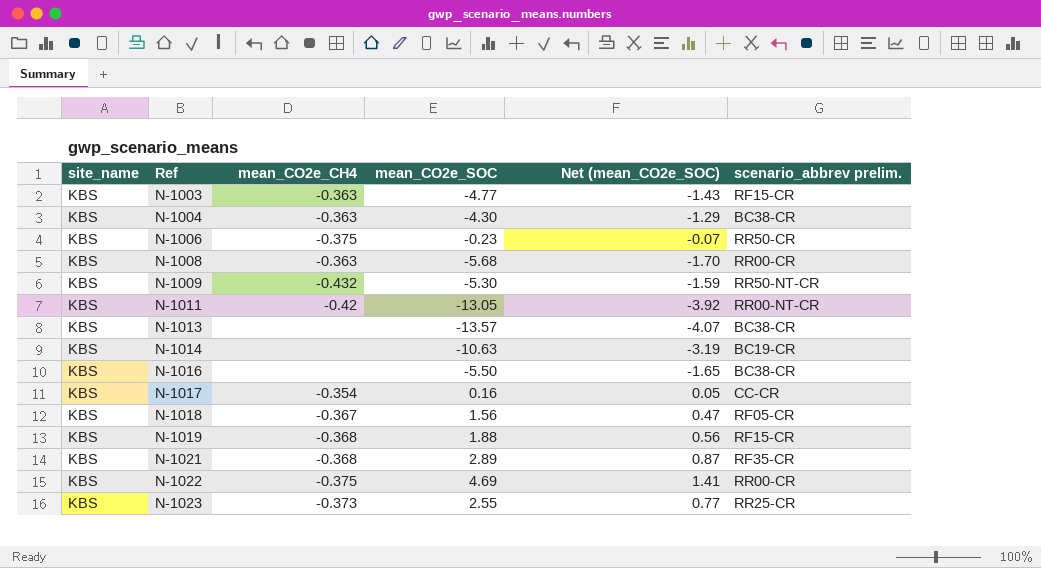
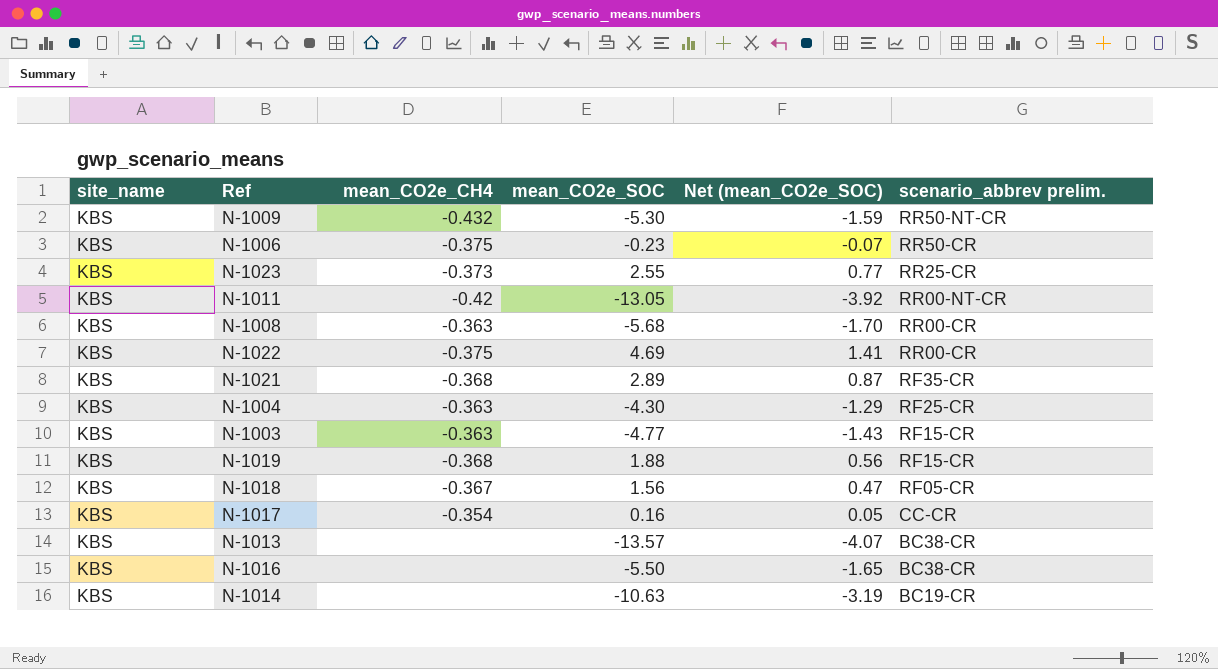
row order: Ref ascending -> scenario_abbrev prelim. descending
N-1004 | scenario_abbrev prelim.: BC38-CR -> RF25-CR

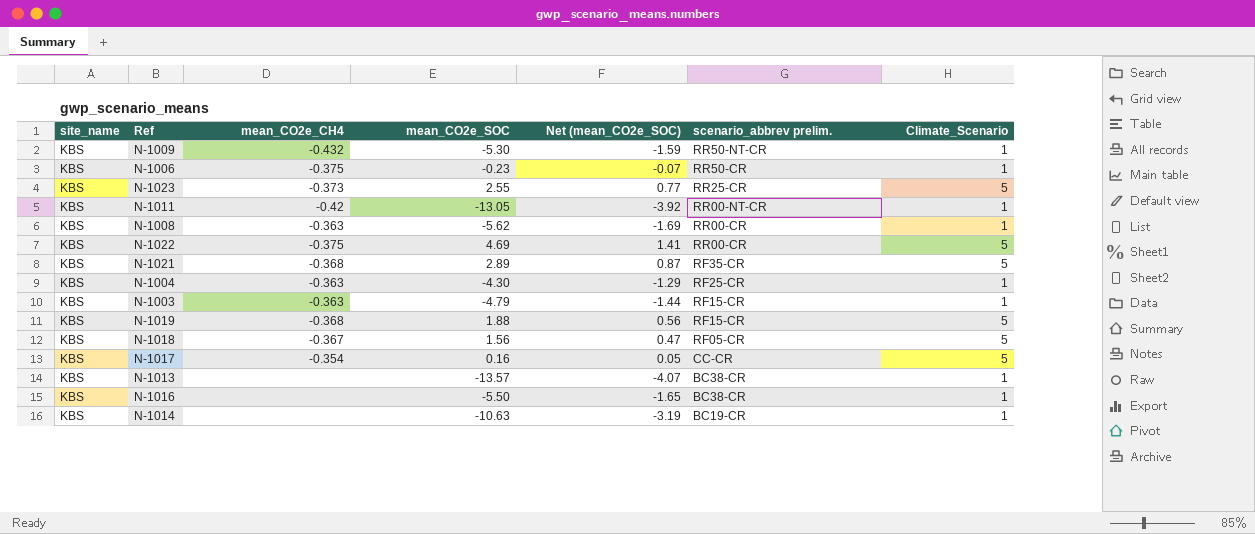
column Climate_Scenario | position: none -> 7
N-1008 | mean_CO2e_SOC: -5.68 -> -5.62
N-1008 | Net (mean_CO2e_SOC): -1.70 -> -1.69
N-1003 | mean_CO2e_SOC: -4.77 -> -4.79
N-1003 | Net (mean_CO2e_SOC): -1.43 -> -1.44

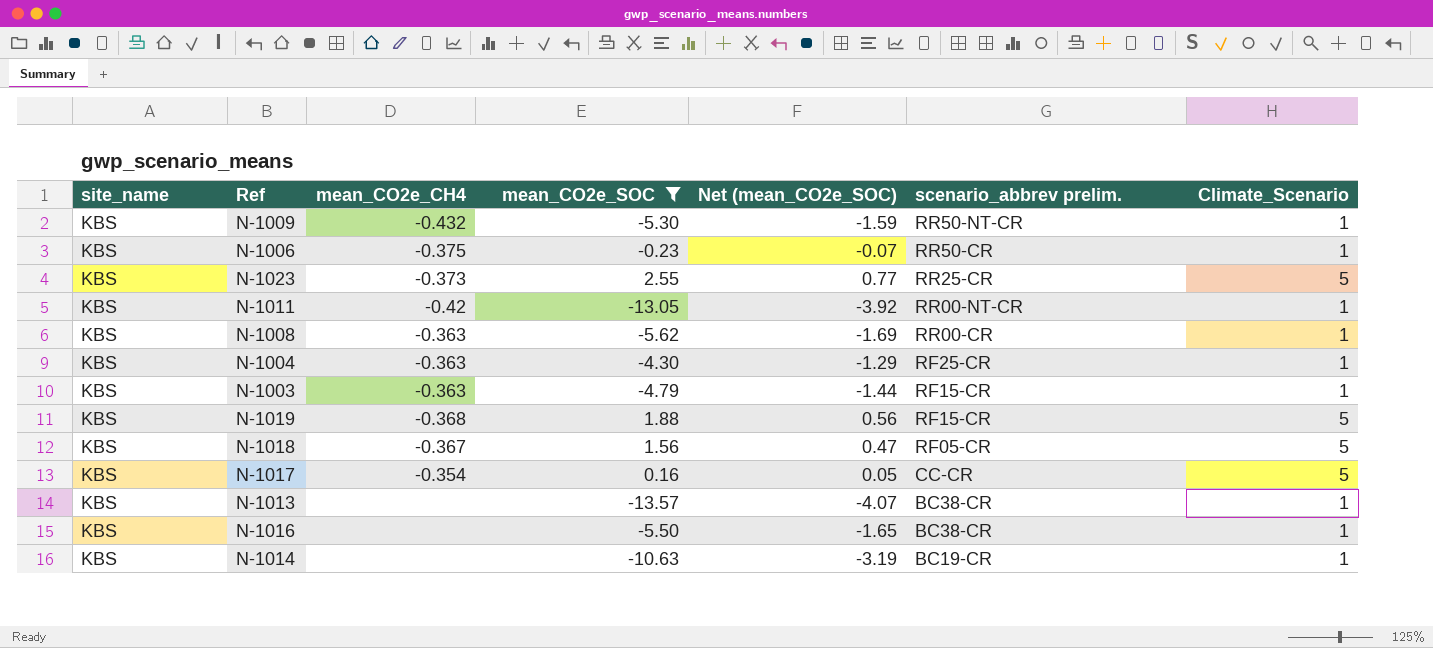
filter: none -> mean_CO2e_SOC <= 2.55

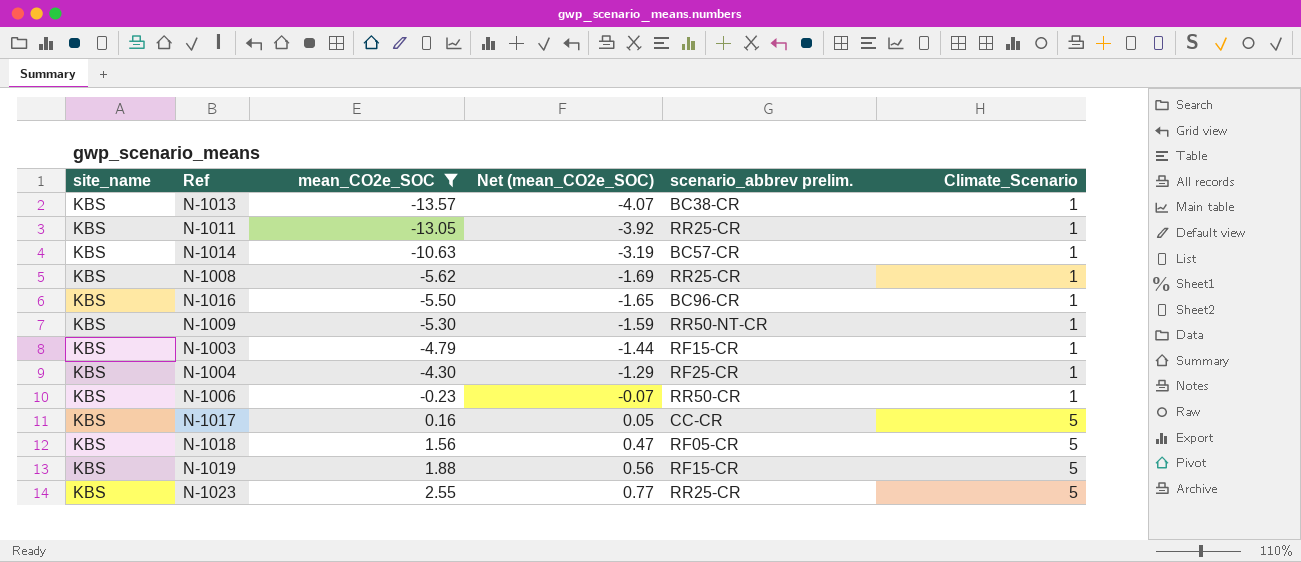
row order: scenario_abbrev prelim. descending -> mean_CO2e_SOC ascending
column mean_CO2e_CH4 | position: 3 -> none
N-1011 | scenario_abbrev prelim.: RR00-NT-CR -> RR25-CR
N-1014 | scenario_abbrev prelim.: BC19-CR -> BC57-CR
N-1008 | scenario_abbrev prelim.: RR00-CR -> RR25-CR
N-1016 | scenario_abbrev prelim.: BC38-CR -> BC96-CR

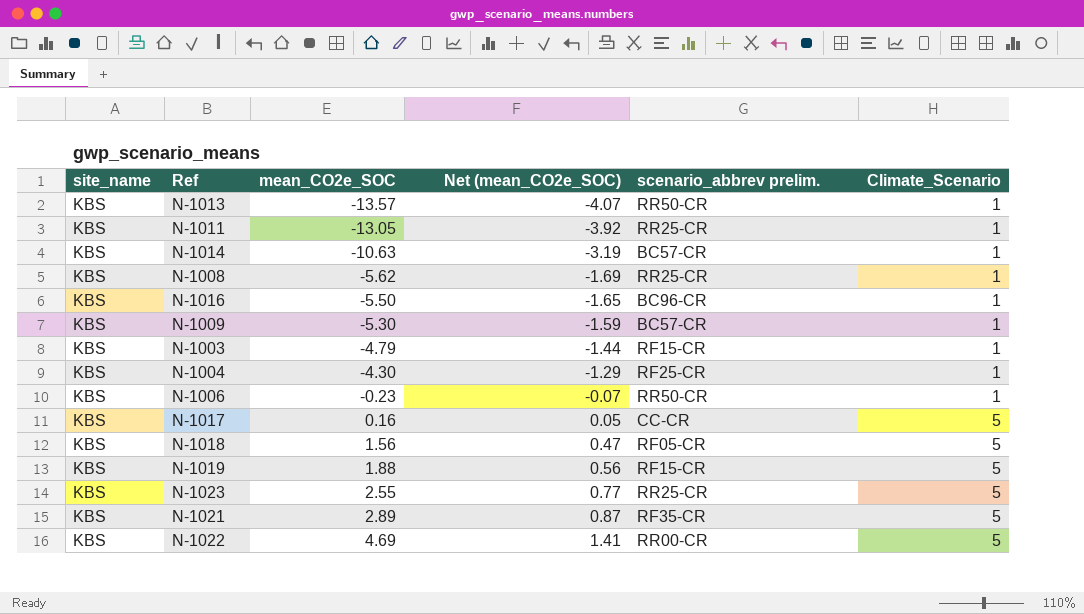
filter: mean_CO2e_SOC <= 2.55 -> none
N-1013 | scenario_abbrev prelim.: BC38-CR -> RR50-CR
N-1009 | scenario_abbrev prelim.: RR50-NT-CR -> BC57-CR

